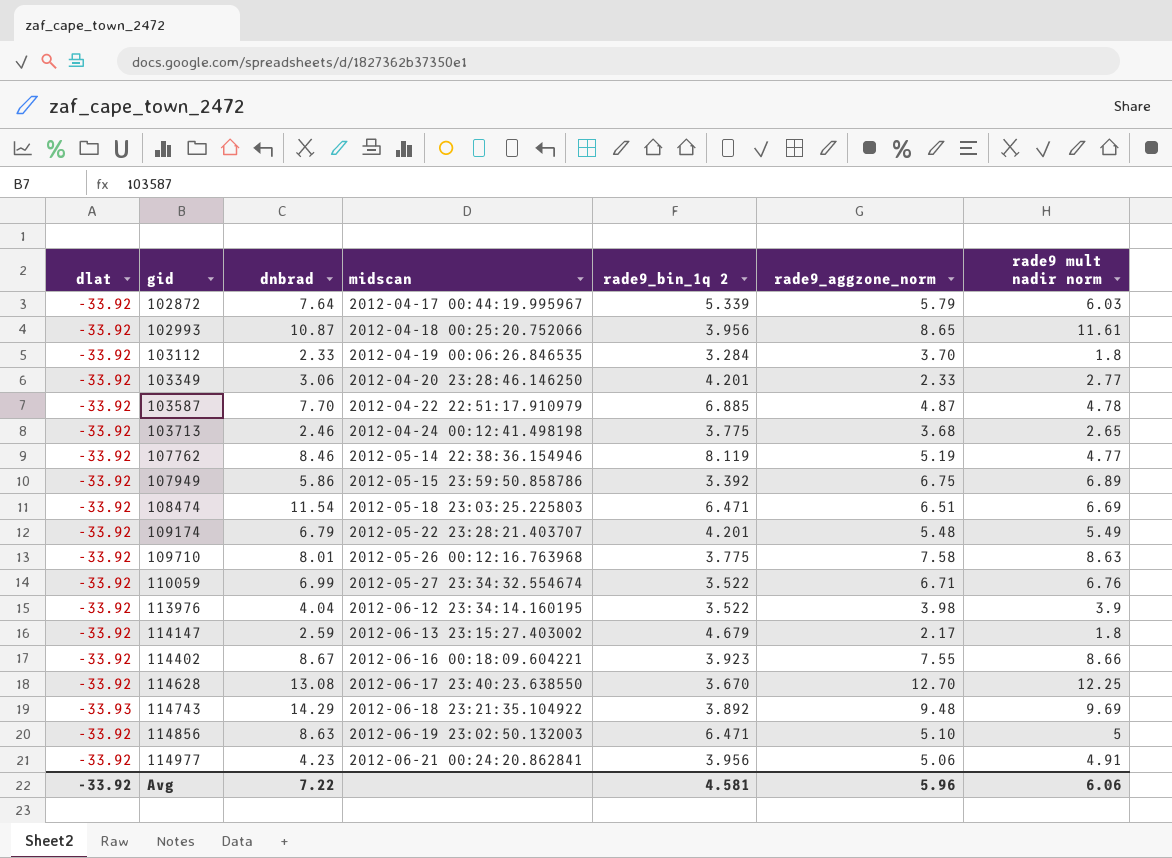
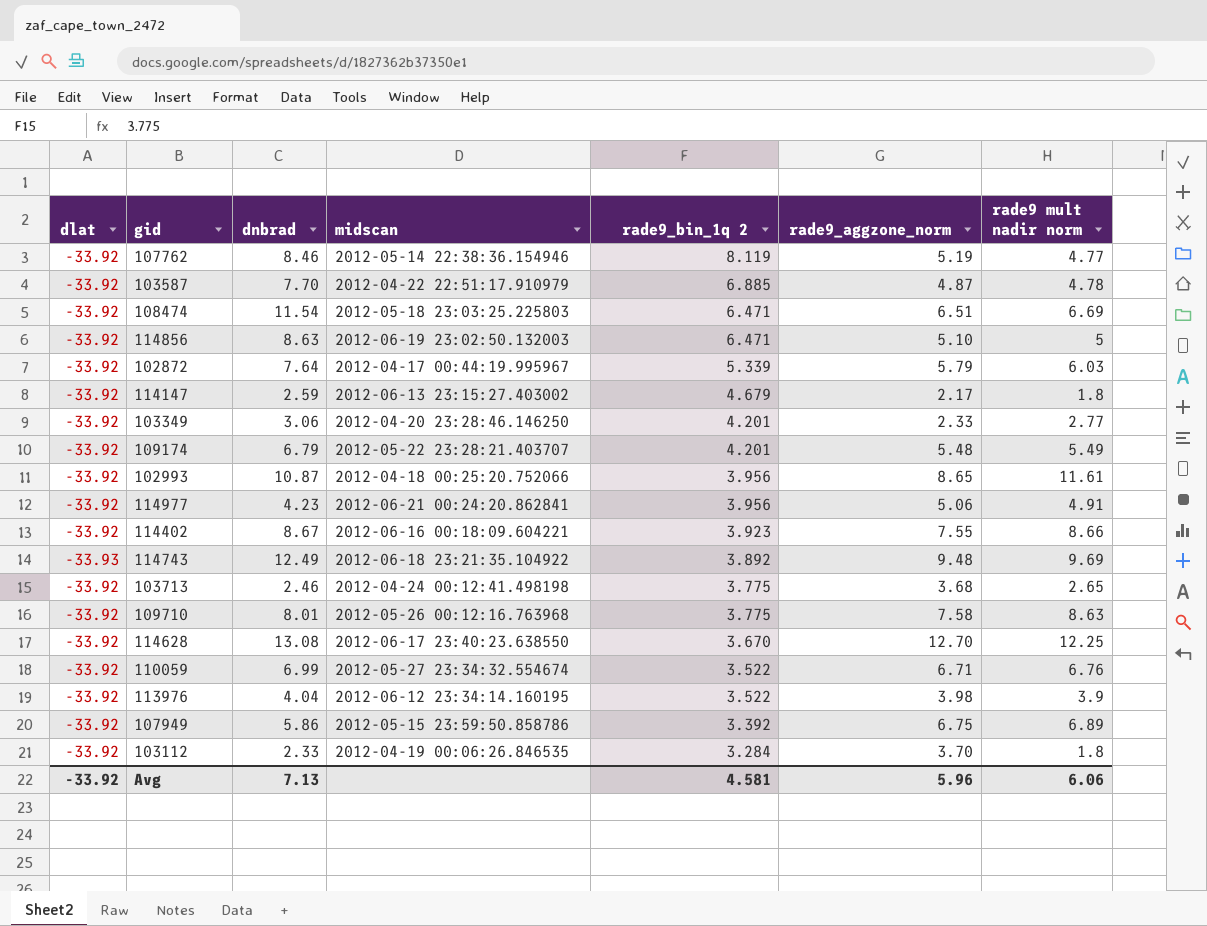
row order: gid ascending -> rade9_bin_1q 2 descending
114743 | dnbrad: 14.29 -> 12.49
Avg | dnbrad: 7.22 -> 7.13

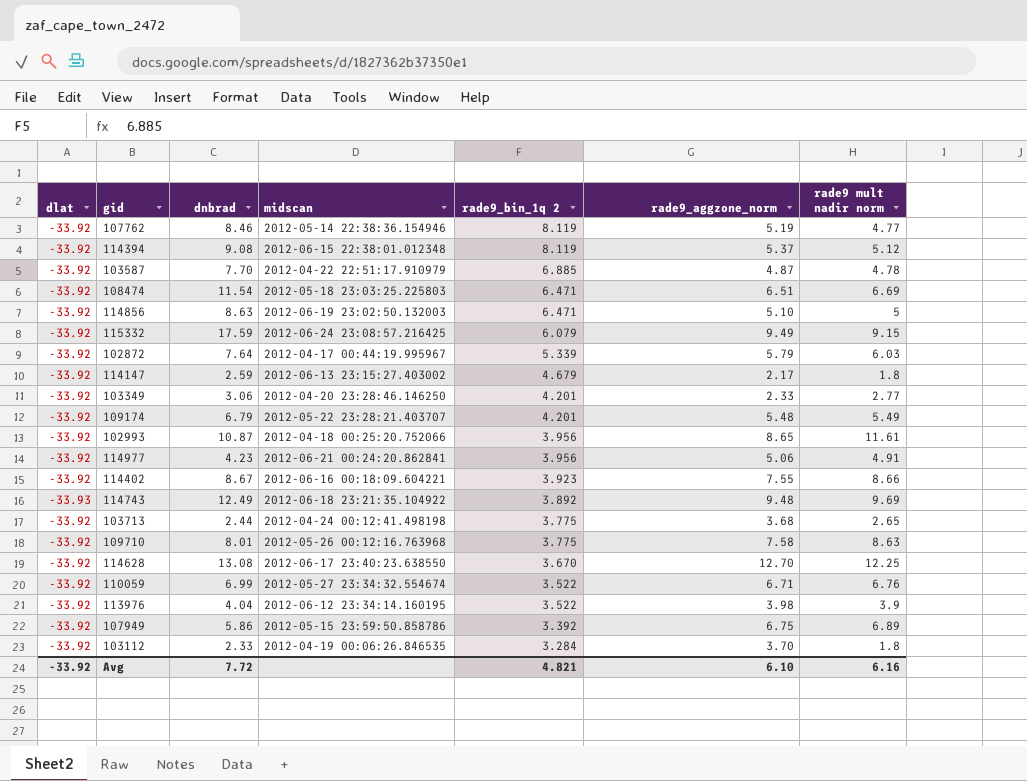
row 114394: none -> -33.92 | 9.08 | 2012-06-15 22:38:01.012348 | 8.119 | 5.37 | 5.12
row 115332: none -> -33.92 | 17.59 | 2012-06-24 23:08:57.216425 | 6.079 | 9.49 | 9.15
103713 | dnbrad: 2.46 -> 2.44
Avg | dnbrad: 7.13 -> 7.72
Avg | rade9_bin_1q 2: 4.581 -> 4.821
Avg | rade9_aggzone_norm: 5.96 -> 6.10
Avg | rade9 mult nadir norm: 6.06 -> 6.16

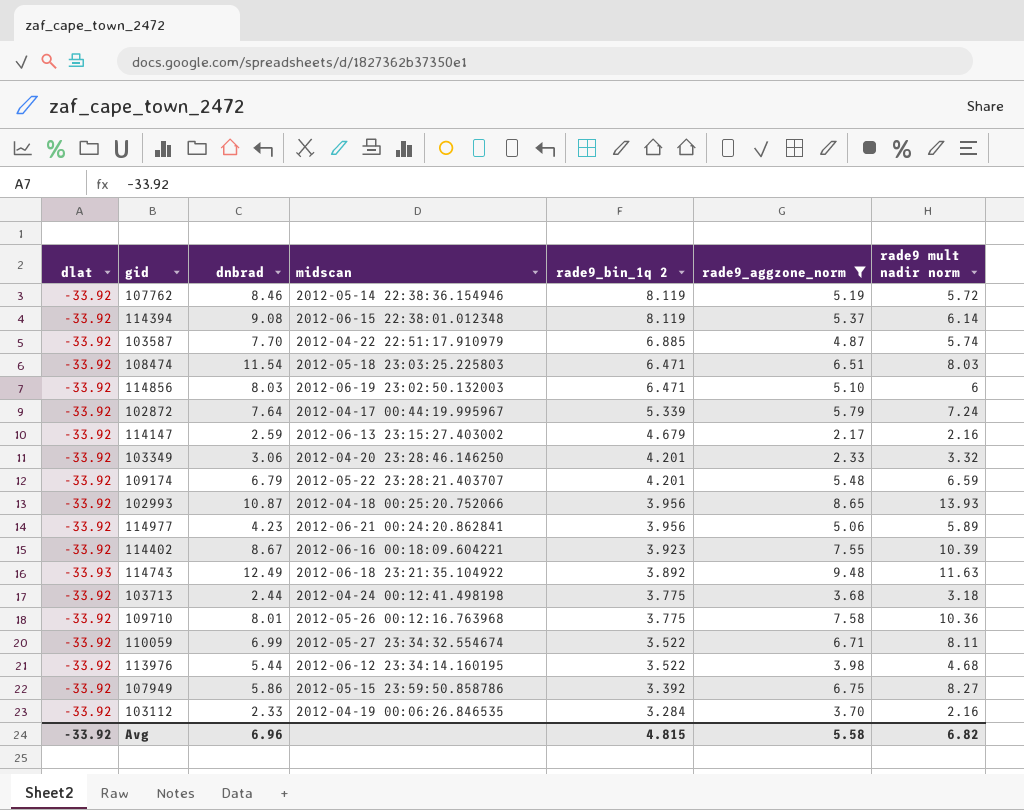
filter: none -> rade9_aggzone_norm <= 9.48
107762 | rade9 mult nadir norm: 4.77 -> 5.72
114394 | rade9 mult nadir norm: 5.12 -> 6.14
103587 | rade9 mult nadir norm: 4.78 -> 5.74
108474 | rade9 mult nadir norm: 6.69 -> 8.03
114856 | dnbrad: 8.63 -> 8.03
114856 | rade9 mult nadir norm: 5 -> 6
102872 | rade9 mult nadir norm: 6.03 -> 7.24
114147 | rade9 mult nadir norm: 1.8 -> 2.16
103349 | rade9 mult nadir norm: 2.77 -> 3.32
109174 | rade9 mult nadir norm: 5.49 -> 6.59
102993 | rade9 mult nadir norm: 11.61 -> 13.93
114977 | rade9 mult nadir norm: 4.91 -> 5.89
114402 | rade9 mult nadir norm: 8.66 -> 10.39
114743 | rade9 mult nadir norm: 9.69 -> 11.63
103713 | rade9 mult nadir norm: 2.65 -> 3.18
109710 | rade9 mult nadir norm: 8.63 -> 10.36
110059 | rade9 mult nadir norm: 6.76 -> 8.11
113976 | dnbrad: 4.04 -> 5.44
113976 | rade9 mult nadir norm: 3.9 -> 4.68
107949 | rade9 mult nadir norm: 6.89 -> 8.27
103112 | rade9 mult nadir norm: 1.8 -> 2.16
Avg | dnbrad: 7.72 -> 6.96
Avg | rade9_bin_1q 2: 4.821 -> 4.815
Avg | rade9_aggzone_norm: 6.10 -> 5.58
Avg | rade9 mult nadir norm: 6.16 -> 6.82

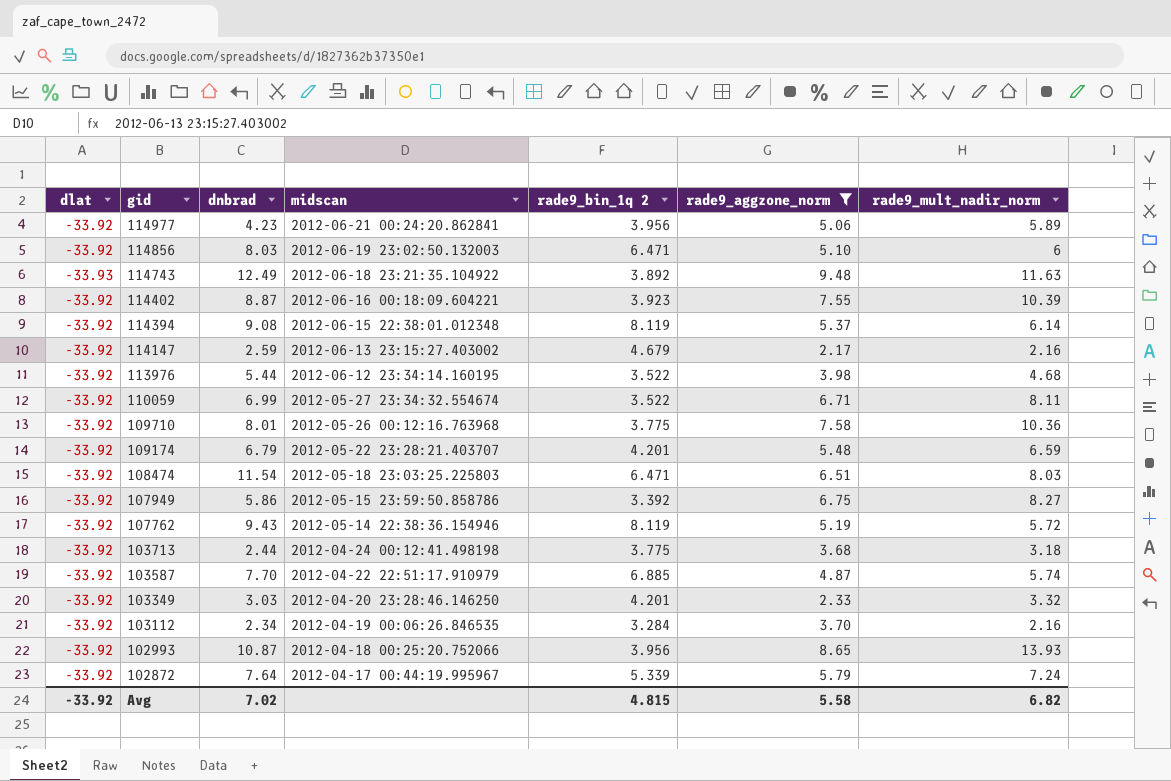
row order: rade9_bin_1q 2 descending -> gid descending
column name: rade9 mult nadir norm -> rade9_mult_nadir_norm
114402 | dnbrad: 8.67 -> 8.87
107762 | dnbrad: 8.46 -> 9.43
103349 | dnbrad: 3.06 -> 3.03
103112 | dnbrad: 2.33 -> 2.34
Avg | dnbrad: 6.96 -> 7.02

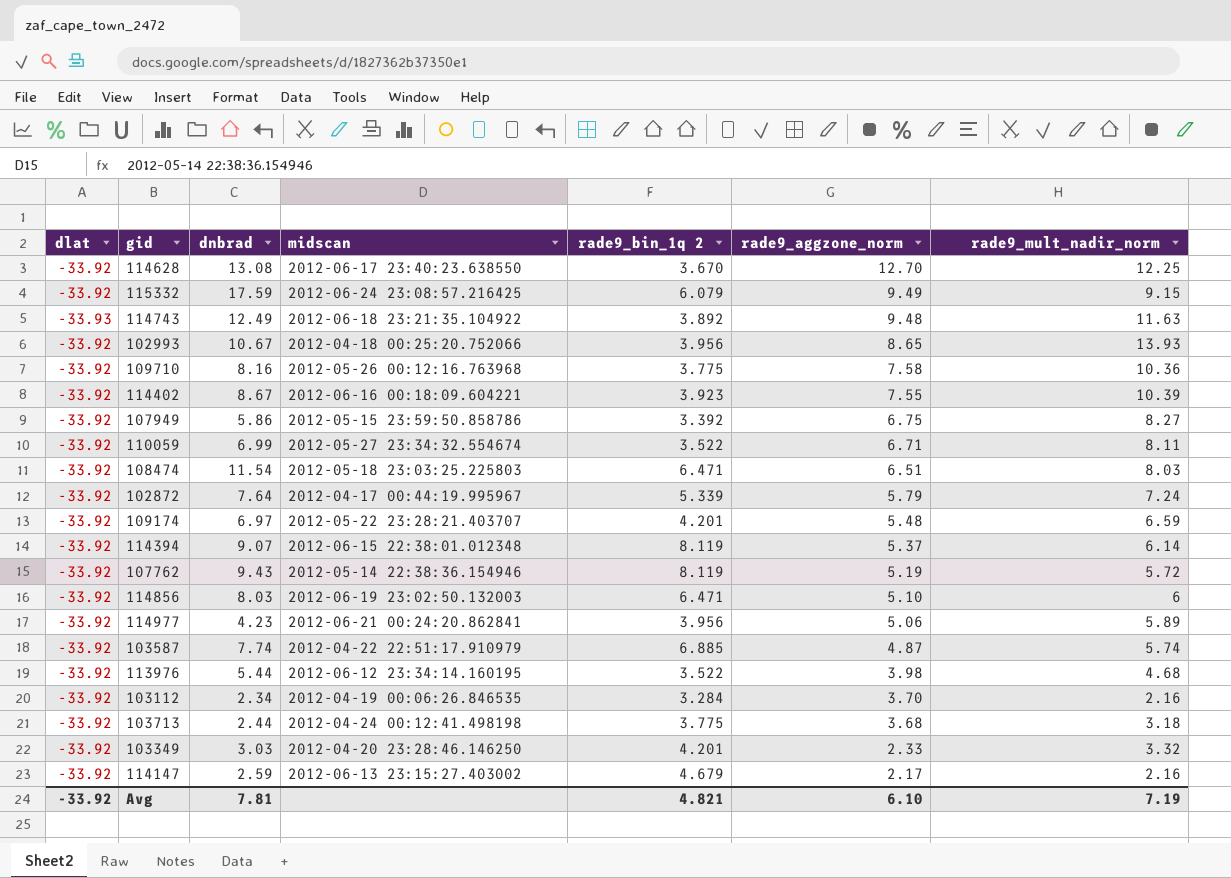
filter: rade9_aggzone_norm <= 9.48 -> none
row order: gid descending -> rade9_aggzone_norm descending
102993 | dnbrad: 10.87 -> 10.67
109710 | dnbrad: 8.01 -> 8.16
114402 | dnbrad: 8.87 -> 8.67
109174 | dnbrad: 6.79 -> 6.97
114394 | dnbrad: 9.08 -> 9.07
103587 | dnbrad: 7.70 -> 7.74
Avg | dnbrad: 7.02 -> 7.81
Avg | rade9_bin_1q 2: 4.815 -> 4.821
Avg | rade9_aggzone_norm: 5.58 -> 6.10
Avg | rade9_mult_nadir_norm: 6.82 -> 7.19

